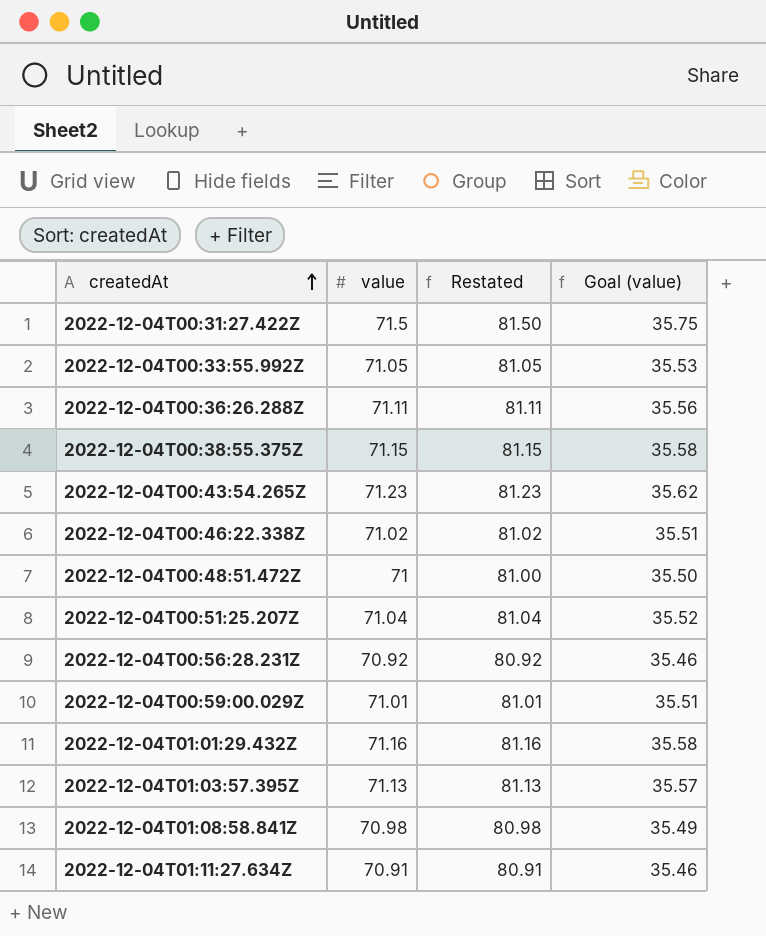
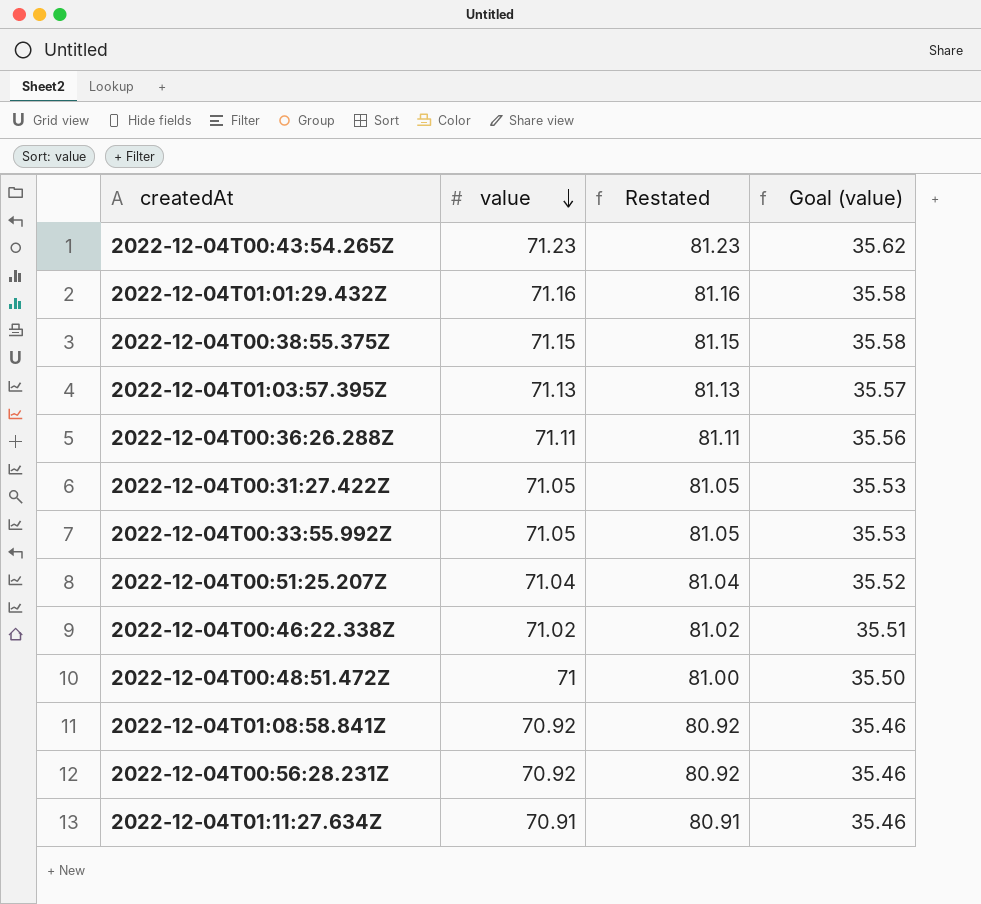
row order: createdAt ascending -> value descending
row 2022-12-04T00:59:00.029Z: 71.01 | 81.01 | 35.51 -> none
2022-12-04T00:31:27.422Z | value: 71.5 -> 71.05
2022-12-04T00:31:27.422Z | Restated: 81.50 -> 81.05
2022-12-04T00:31:27.422Z | Goal (value): 35.75 -> 35.53
2022-12-04T01:08:58.841Z | value: 70.98 -> 70.92
2022-12-04T01:08:58.841Z | Restated: 80.98 -> 80.92
2022-12-04T01:08:58.841Z | Goal (value): 35.49 -> 35.46

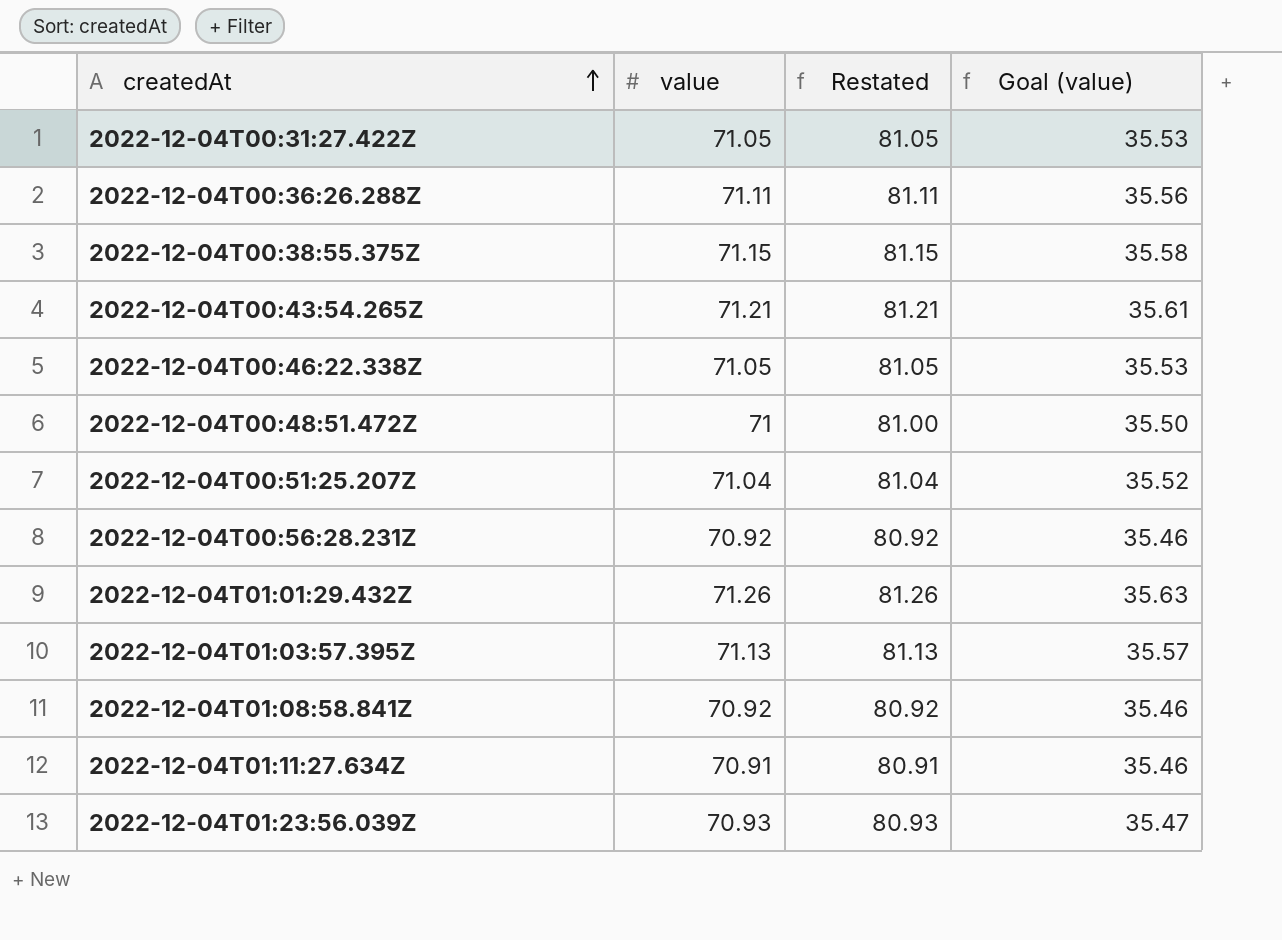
row order: value descending -> createdAt ascending
row 2022-12-04T00:33:55.992Z: 71.05 | 81.05 | 35.53 -> none
2022-12-04T00:43:54.265Z | value: 71.23 -> 71.21
2022-12-04T00:43:54.265Z | Restated: 81.23 -> 81.21
2022-12-04T00:43:54.265Z | Goal (value): 35.62 -> 35.61
2022-12-04T00:46:22.338Z | value: 71.02 -> 71.05
2022-12-04T00:46:22.338Z | Restated: 81.02 -> 81.05
2022-12-04T00:46:22.338Z | Goal (value): 35.51 -> 35.53
2022-12-04T01:01:29.432Z | value: 71.16 -> 71.26
2022-12-04T01:01:29.432Z | Restated: 81.16 -> 81.26
2022-12-04T01:01:29.432Z | Goal (value): 35.58 -> 35.63
row 2022-12-04T01:23:56.039Z: none -> 70.93 | 80.93 | 35.47

